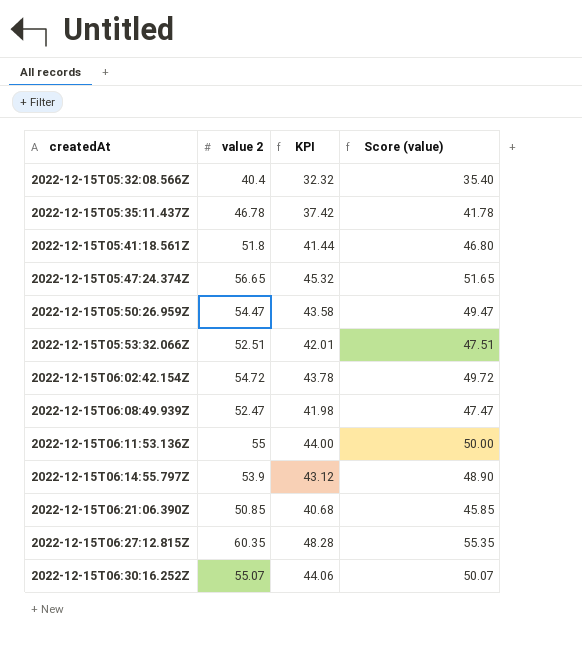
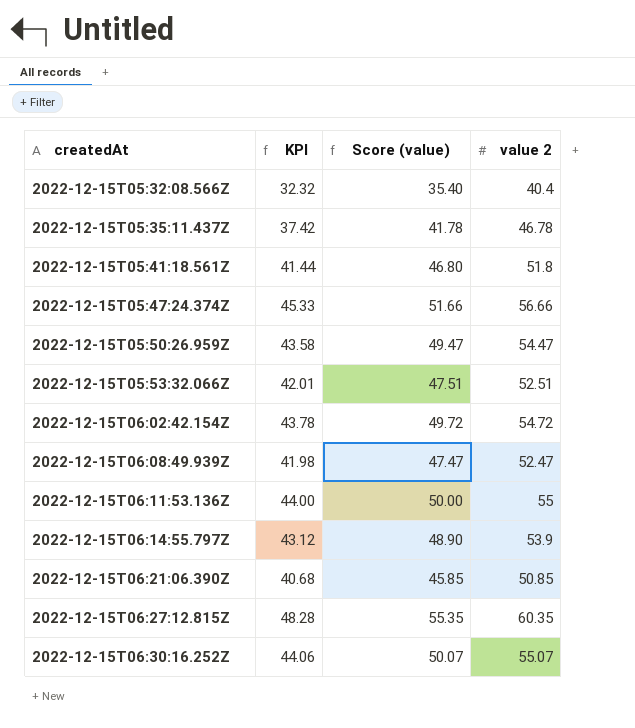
column value 2 | position: 2 -> 4
2022-12-15T05:47:24.374Z | KPI: 45.32 -> 45.33
2022-12-15T05:47:24.374Z | Score (value): 51.65 -> 51.66
2022-12-15T05:47:24.374Z | value 2: 56.65 -> 56.66

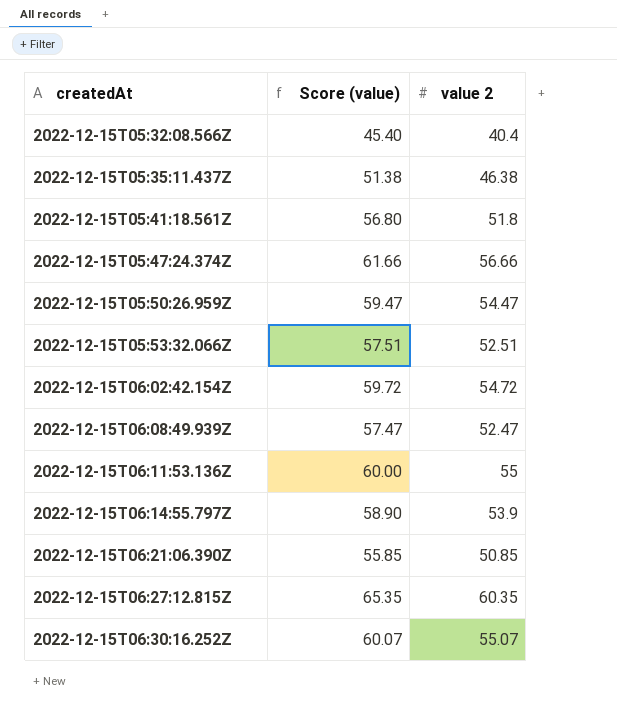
column KPI | formula: [value 2] * 0.8 -> none
column Score (value) | formula: [value 2] - 5 -> [value 2] + 5
2022-12-15T05:35:11.437Z | value 2: 46.78 -> 46.38

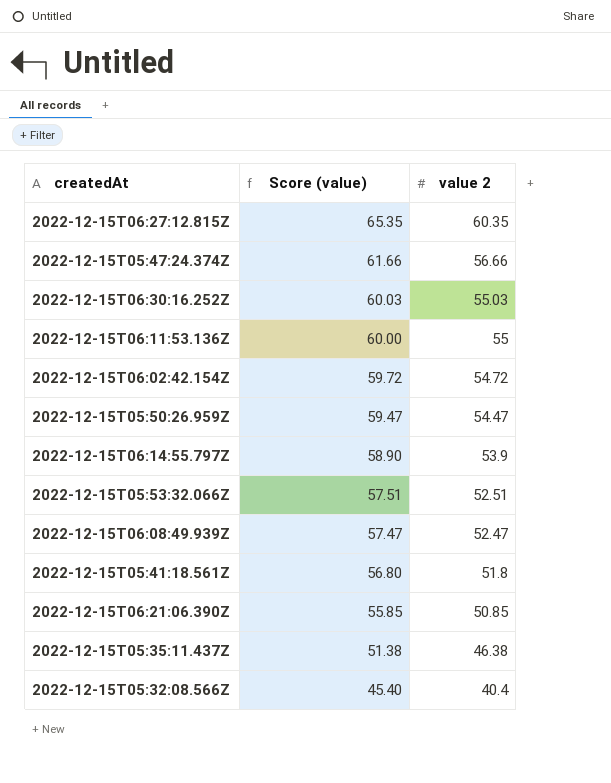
row order: createdAt ascending -> Score (value) descending
2022-12-15T06:30:16.252Z | Score (value): 60.07 -> 60.03
2022-12-15T06:30:16.252Z | value 2: 55.07 -> 55.03

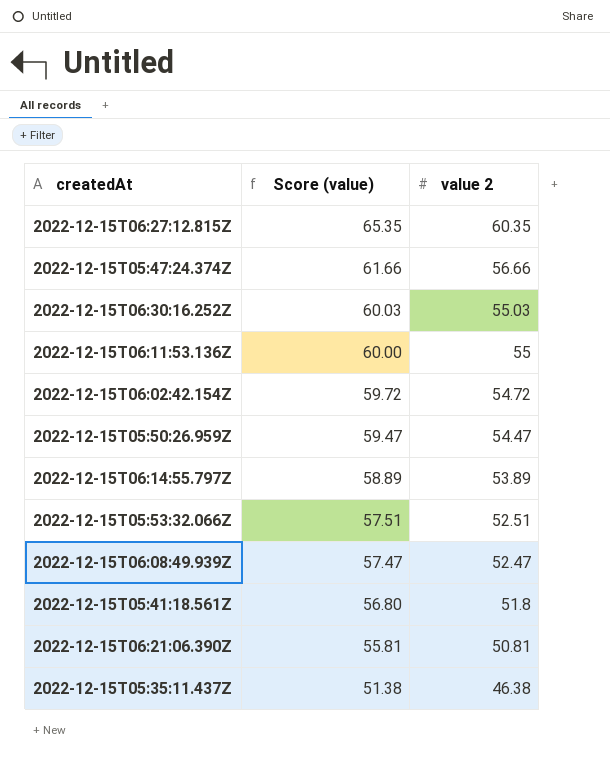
row 2022-12-15T05:32:08.566Z: 45.40 | 40.4 -> none
2022-12-15T06:14:55.797Z | Score (value): 58.90 -> 58.89
2022-12-15T06:14:55.797Z | value 2: 53.9 -> 53.89
2022-12-15T06:21:06.390Z | Score (value): 55.85 -> 55.81
2022-12-15T06:21:06.390Z | value 2: 50.85 -> 50.81

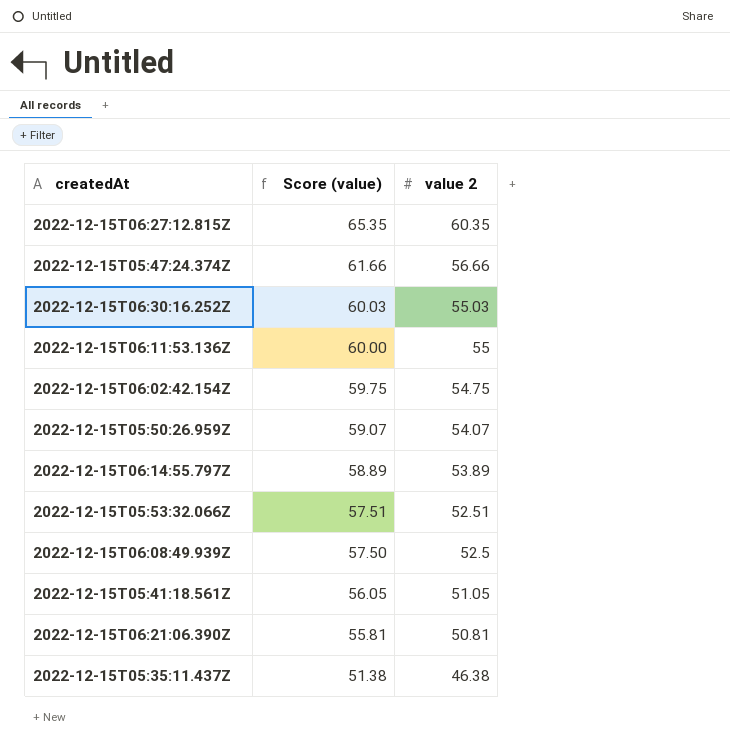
2022-12-15T06:02:42.154Z | Score (value): 59.72 -> 59.75
2022-12-15T06:02:42.154Z | value 2: 54.72 -> 54.75
2022-12-15T05:50:26.959Z | Score (value): 59.47 -> 59.07
2022-12-15T05:50:26.959Z | value 2: 54.47 -> 54.07
2022-12-15T06:08:49.939Z | Score (value): 57.47 -> 57.50
2022-12-15T06:08:49.939Z | value 2: 52.47 -> 52.5
2022-12-15T05:41:18.561Z | Score (value): 56.80 -> 56.05
2022-12-15T05:41:18.561Z | value 2: 51.8 -> 51.05

